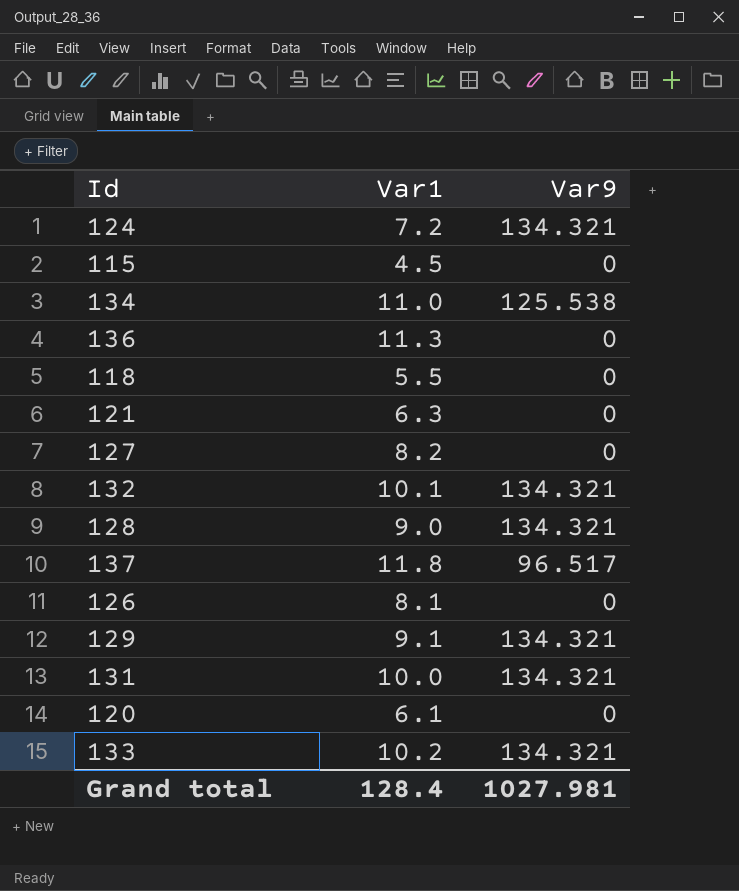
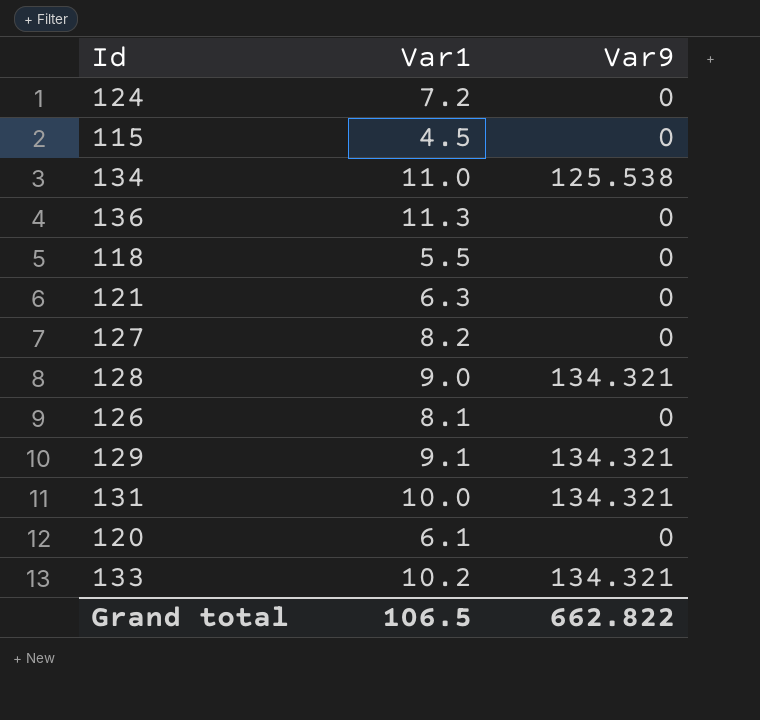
row 132: 10.1 | 134.321 -> none
row 137: 11.8 | 96.517 -> none
124 | Var9: 134.321 -> 0
Grand total | Var1: 128.4 -> 106.5
Grand total | Var9: 1027.981 -> 662.822

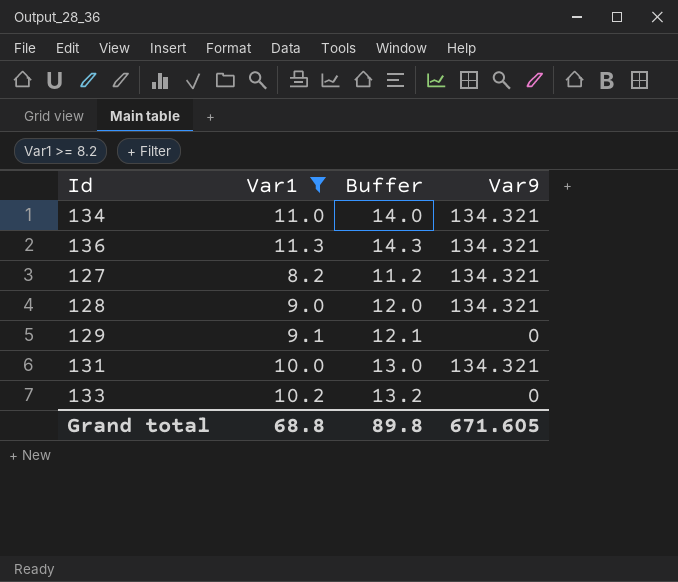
filter: none -> Var1 >= 8.2
column Buffer | formula: none -> [Var1] + 3
134 | Var9: 125.538 -> 134.321
136 | Var9: 0 -> 134.321
127 | Var9: 0 -> 134.321
129 | Var9: 134.321 -> 0
133 | Var9: 134.321 -> 0
Grand total | Var1: 106.5 -> 68.8
Grand total | Var9: 662.822 -> 671.605

